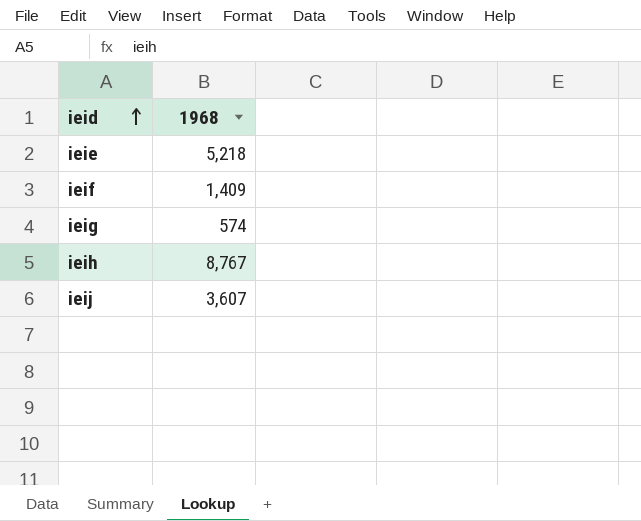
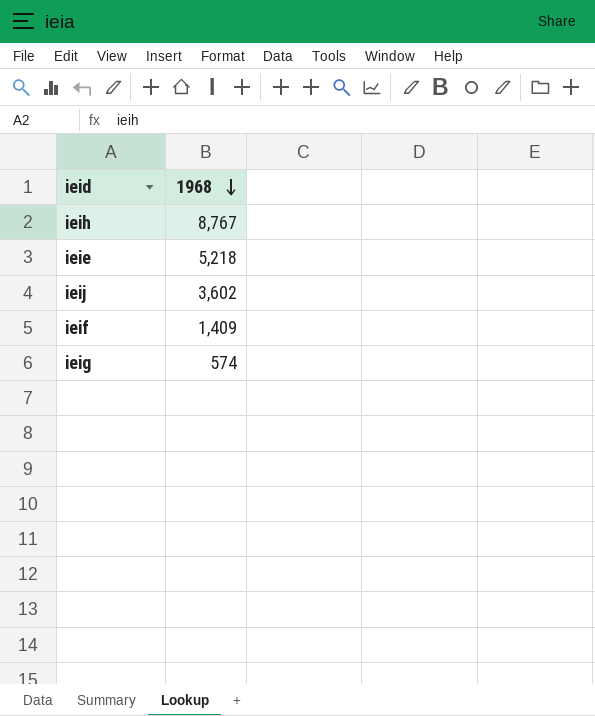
row order: ieid ascending -> 1968 descending
ieij | 1968: 3,607 -> 3,602

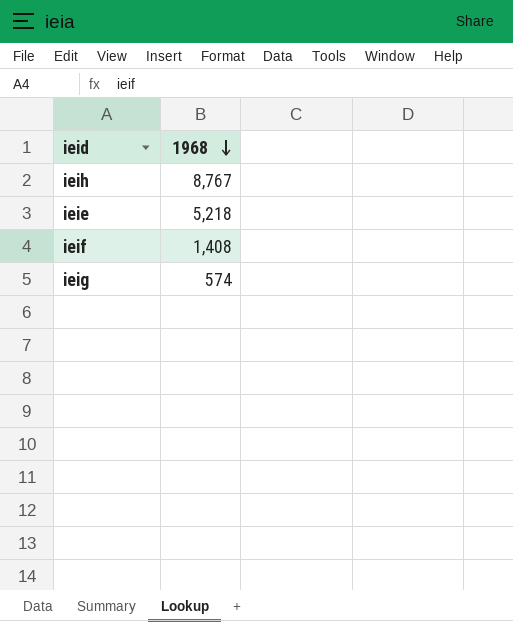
row ieij: 3,602 -> none
ieif | 1968: 1,409 -> 1,408

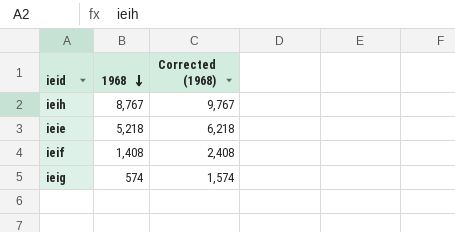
column Corrected (1968) | formula: none -> [1968] + 1000

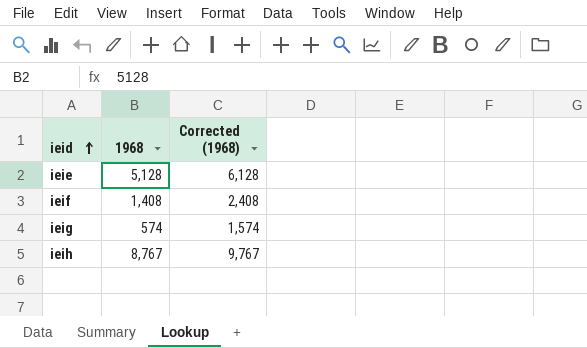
row order: 1968 descending -> ieid ascending
ieie | 1968: 5,218 -> 5,128
ieie | Corrected (1968): 6,218 -> 6,128

